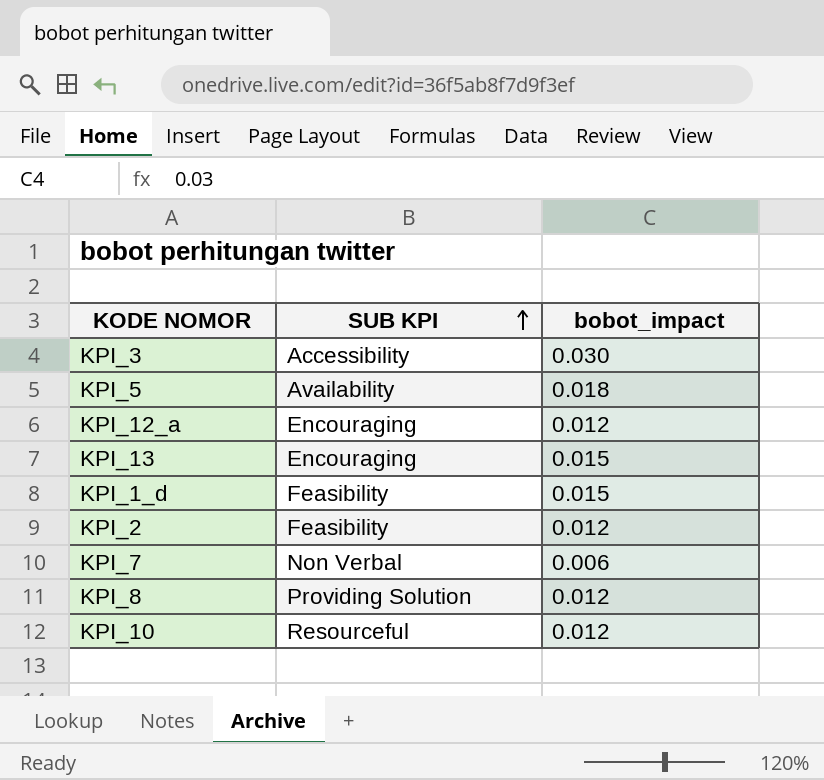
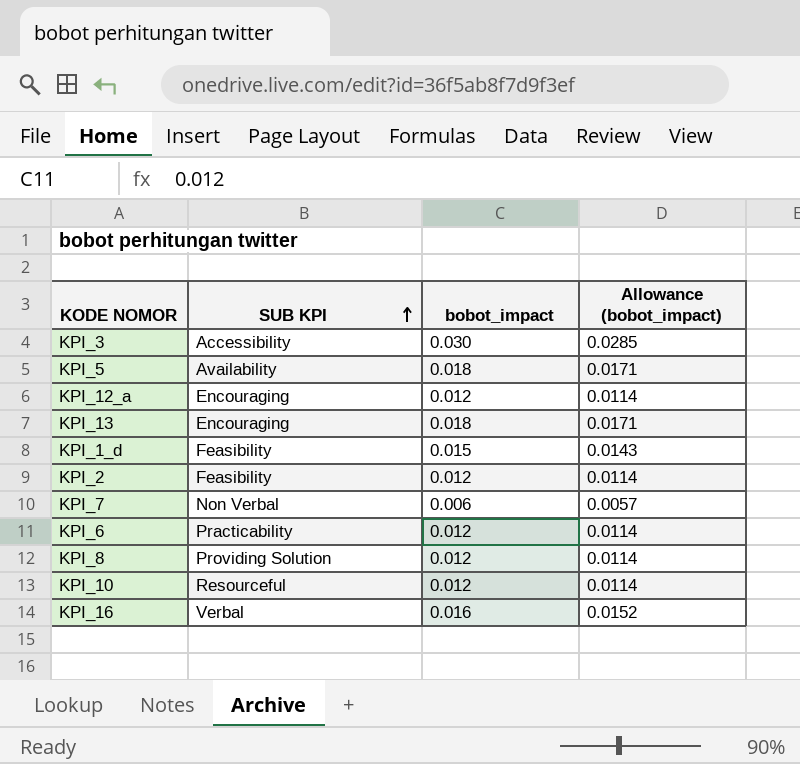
column Allowance (bobot_impact) | formula: none -> [bobot_impact] * 0.95
KPI_13 | bobot_impact: 0.015 -> 0.018
row KPI_6: none -> Practicability | 0.012 | 0.0114
row KPI_16: none -> Verbal | 0.016 | 0.0152

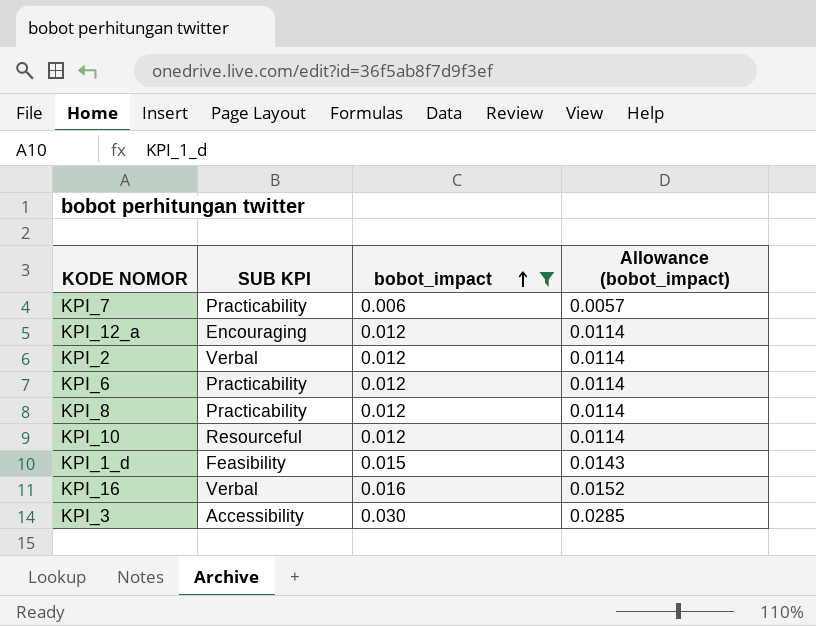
filter: none -> bobot_impact != 0.018
row order: SUB KPI ascending -> bobot_impact ascending
KPI_7 | SUB KPI: Non Verbal -> Practicability
KPI_2 | SUB KPI: Feasibility -> Verbal
KPI_8 | SUB KPI: Providing Solution -> Practicability

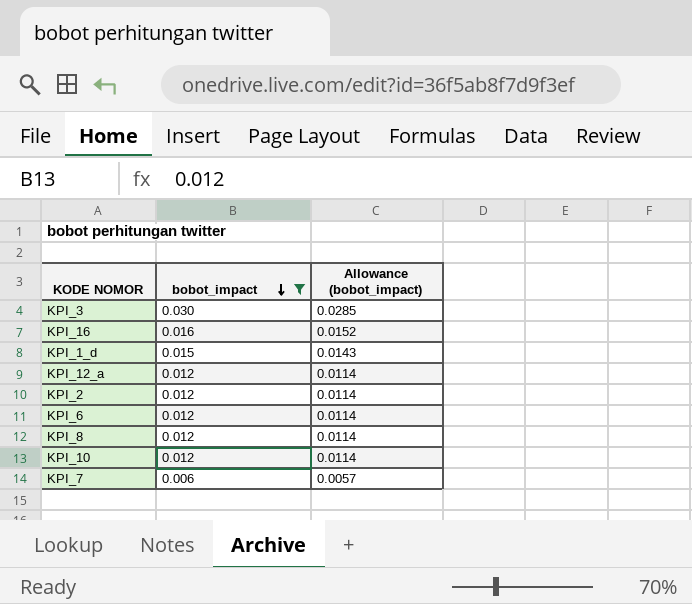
row order: bobot_impact ascending -> bobot_impact descending
column SUB KPI | position: 2 -> none

